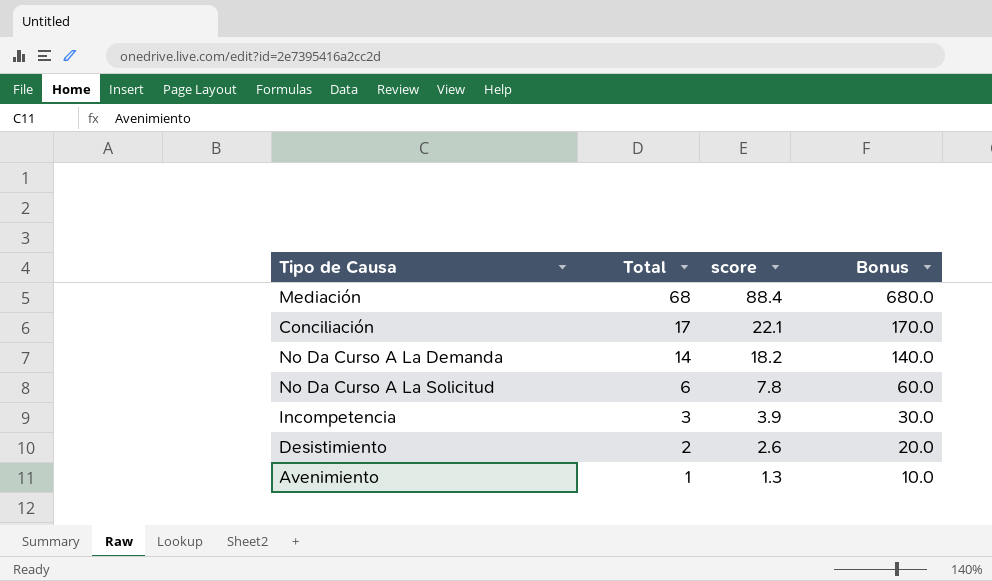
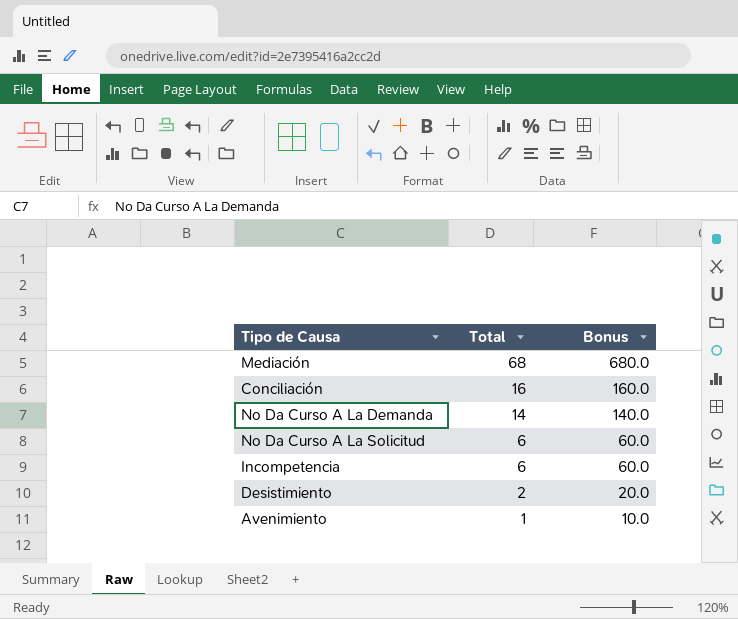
column score | formula: [Total] * 1.3 -> none
Conciliación | Total: 17 -> 16
Conciliación | Bonus: 170.0 -> 160.0
Incompetencia | Total: 3 -> 6
Incompetencia | Bonus: 30.0 -> 60.0

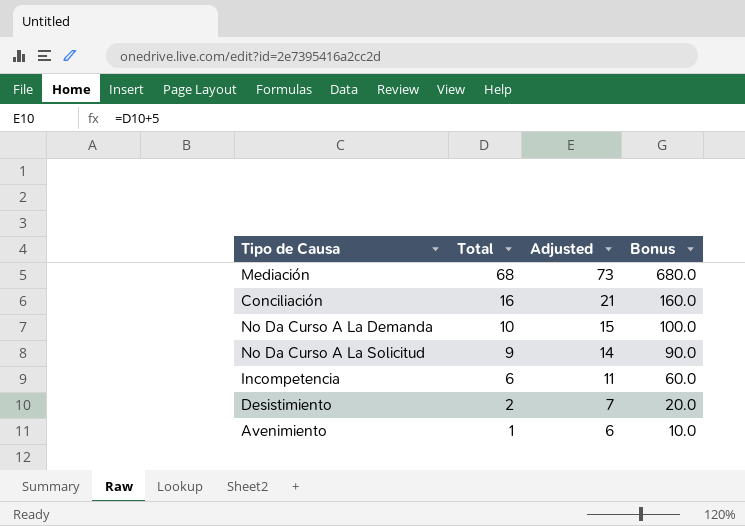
column Adjusted | formula: none -> [Total] + 5
No Da Curso A La Demanda | Total: 14 -> 10
No Da Curso A La Demanda | Bonus: 140.0 -> 100.0
No Da Curso A La Solicitud | Total: 6 -> 9
No Da Curso A La Solicitud | Bonus: 60.0 -> 90.0

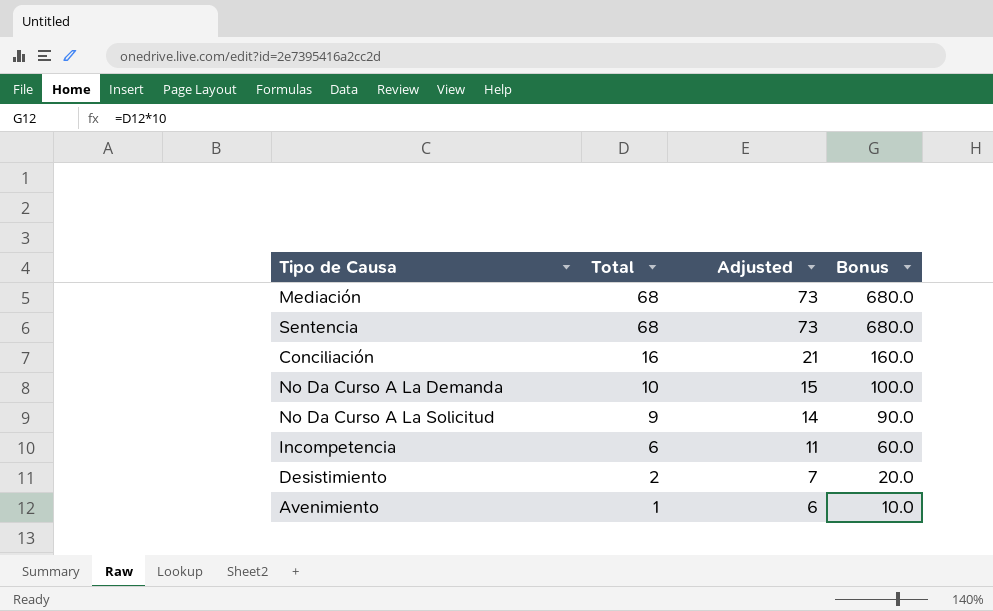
row Sentencia: none -> 68 | 73 | 680.0

